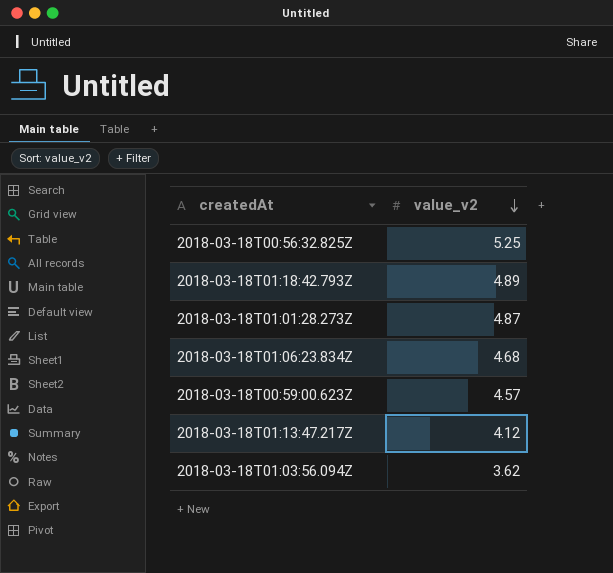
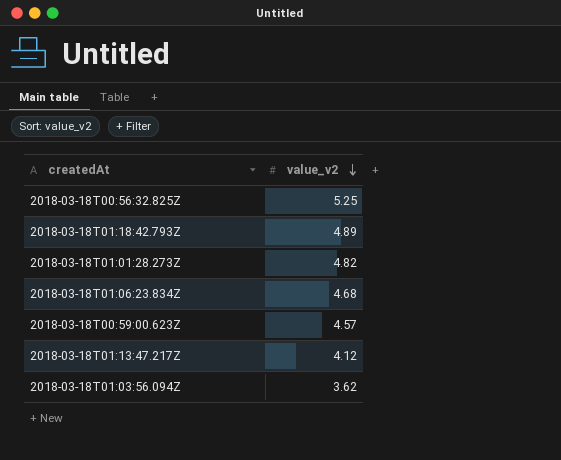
2018-03-18T01:01:28.273Z | value_v2: 4.87 -> 4.82

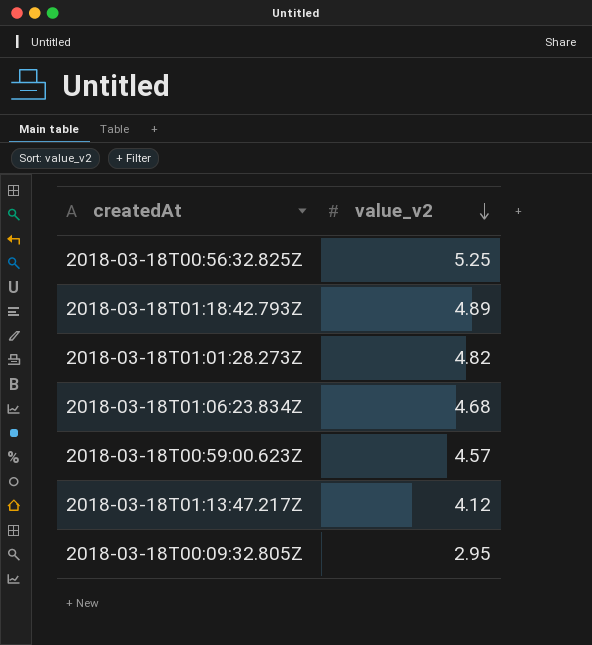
row 2018-03-18T01:03:56.094Z: 3.62 -> none
row 2018-03-18T00:09:32.805Z: none -> 2.95

